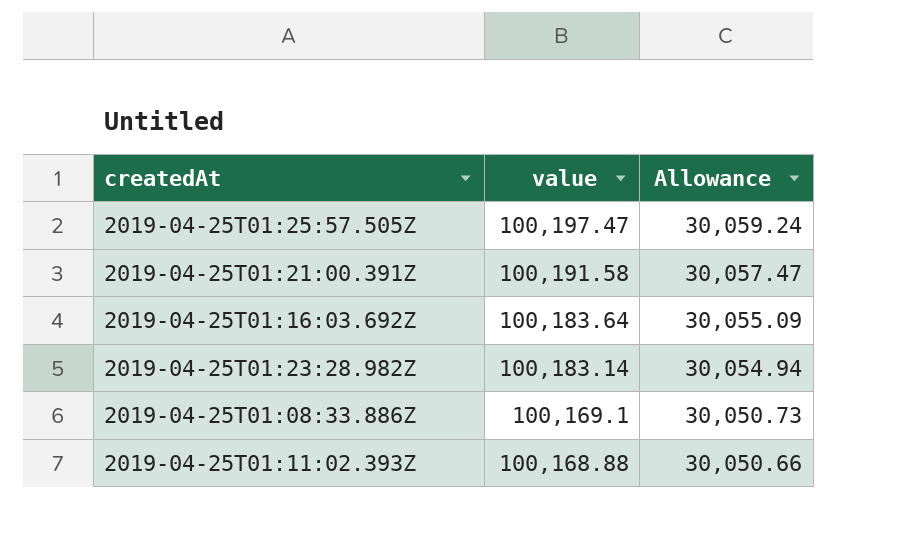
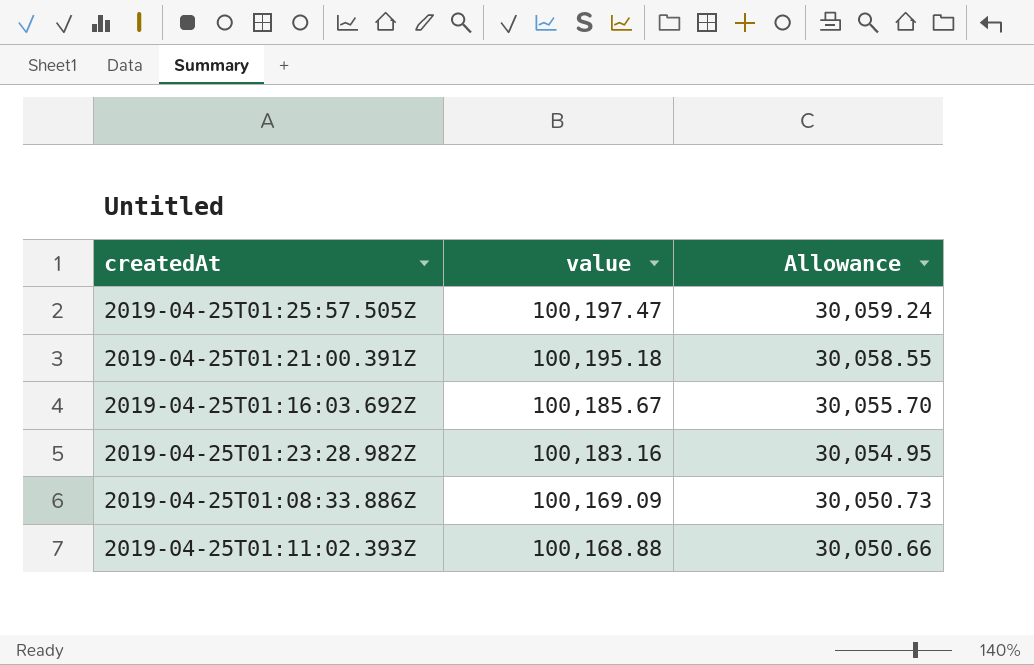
2019-04-25T01:21:00.391Z | value: 100,191.58 -> 100,195.18
2019-04-25T01:21:00.391Z | Allowance: 30,057.47 -> 30,058.55
2019-04-25T01:16:03.692Z | value: 100,183.64 -> 100,185.67
2019-04-25T01:16:03.692Z | Allowance: 30,055.09 -> 30,055.70
2019-04-25T01:23:28.982Z | value: 100,183.14 -> 100,183.16
2019-04-25T01:23:28.982Z | Allowance: 30,054.94 -> 30,054.95
2019-04-25T01:08:33.886Z | value: 100,169.1 -> 100,169.09

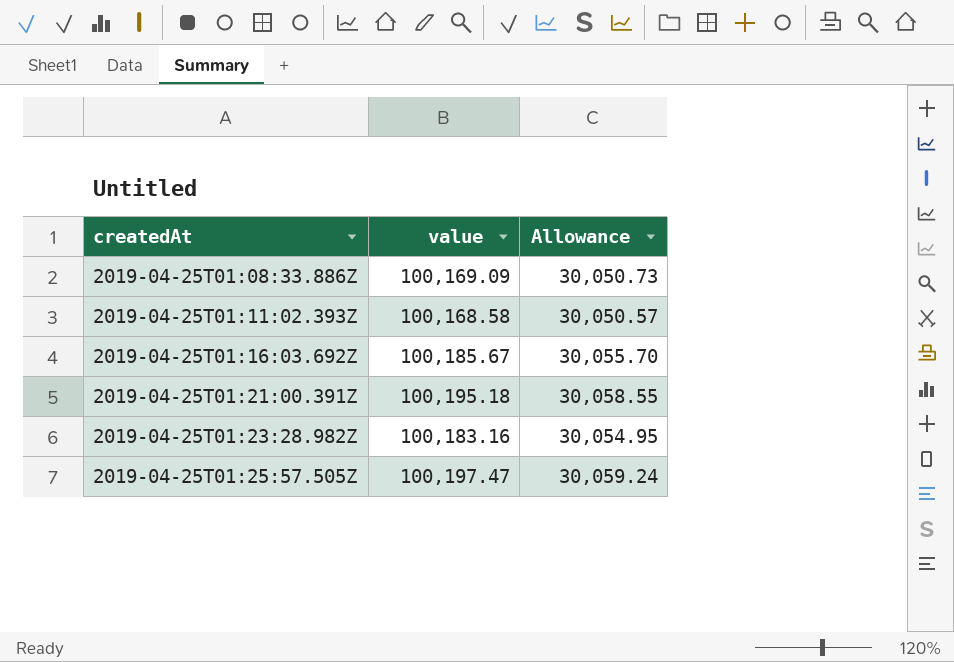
row order: value descending -> createdAt ascending
2019-04-25T01:11:02.393Z | value: 100,168.88 -> 100,168.58
2019-04-25T01:11:02.393Z | Allowance: 30,050.66 -> 30,050.57

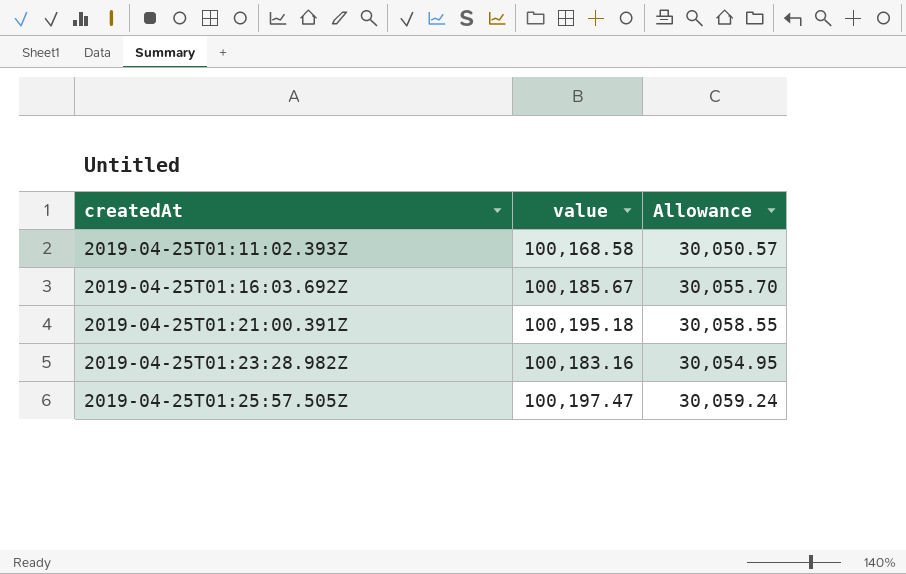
row 2019-04-25T01:08:33.886Z: 100,169.09 | 30,050.73 -> none

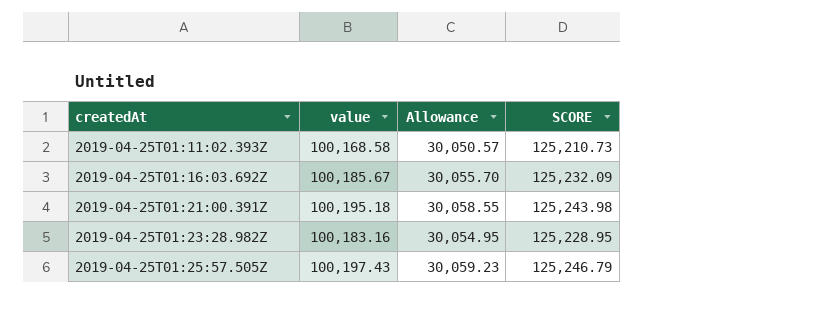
column SCORE | formula: none -> [value] * 1.25
2019-04-25T01:25:57.505Z | value: 100,197.47 -> 100,197.43
2019-04-25T01:25:57.505Z | Allowance: 30,059.24 -> 30,059.23

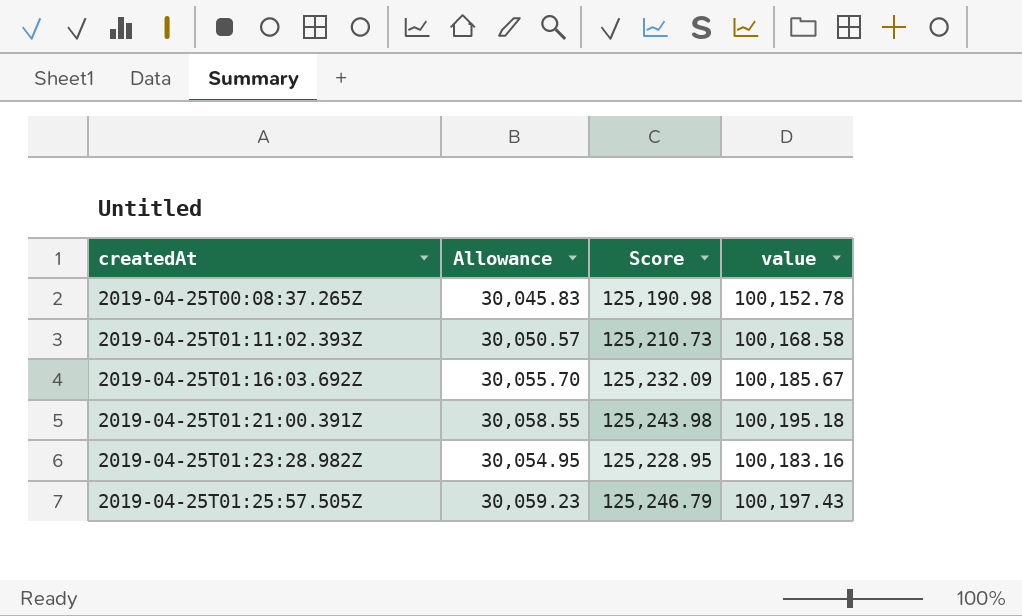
column name: SCORE -> Score
column value | position: 2 -> 4
row 2019-04-25T00:08:37.265Z: none -> 30,045.83 | 125,190.98 | 100,152.78

